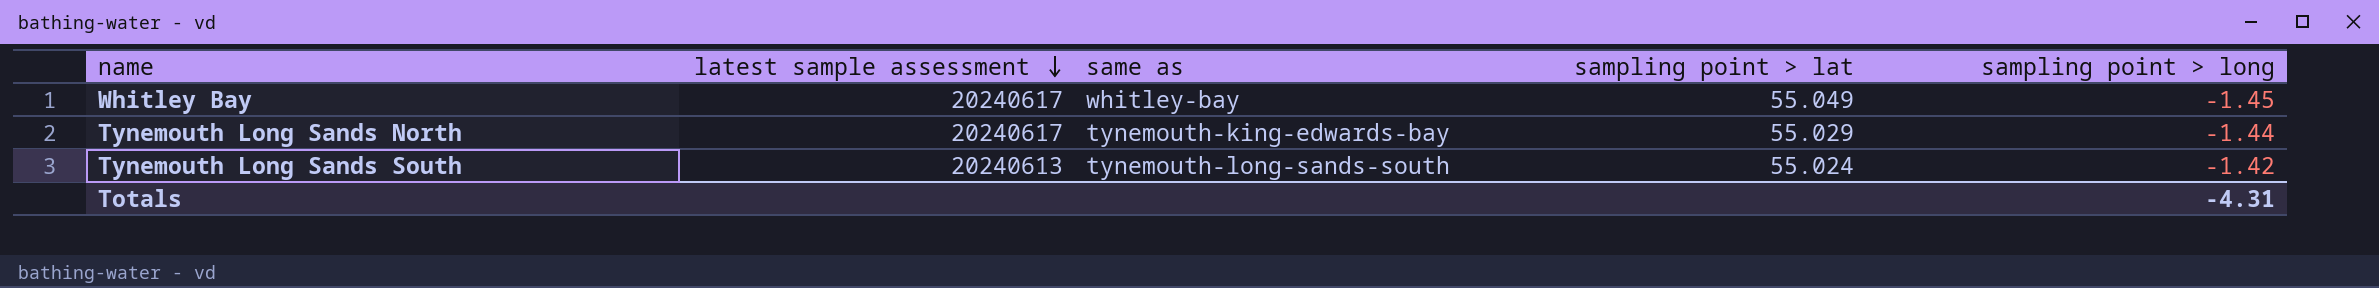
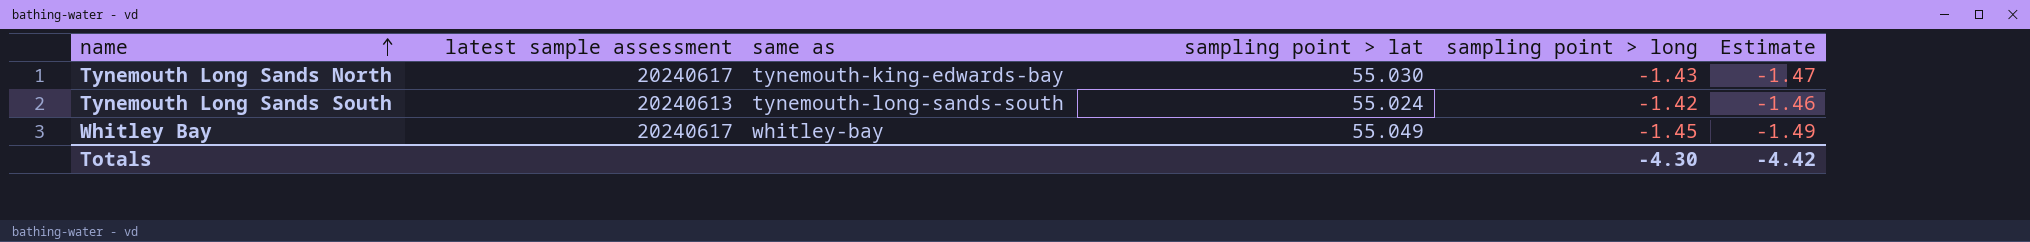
row order: latest sample assessment descending -> name ascending
column Estimate | formula: none -> [sampling point > long] * 1.03
Tynemouth Long Sands North | sampling point > lat: 55.029 -> 55.030
Tynemouth Long Sands North | sampling point > long: -1.44 -> -1.43
Totals | sampling point > long: -4.31 -> -4.30

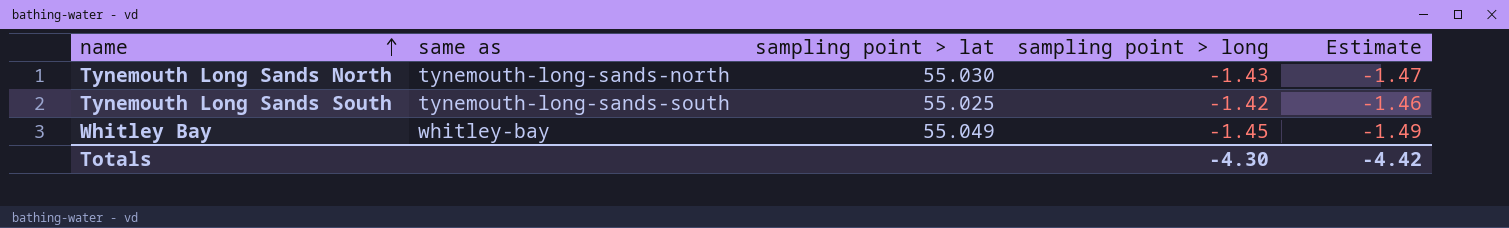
column latest sample assessment | position: 2 -> none
Tynemouth Long Sands North | same as: tynemouth-king-edwards-bay -> tynemouth-long-sands-north
Tynemouth Long Sands South | sampling point > lat: 55.024 -> 55.025

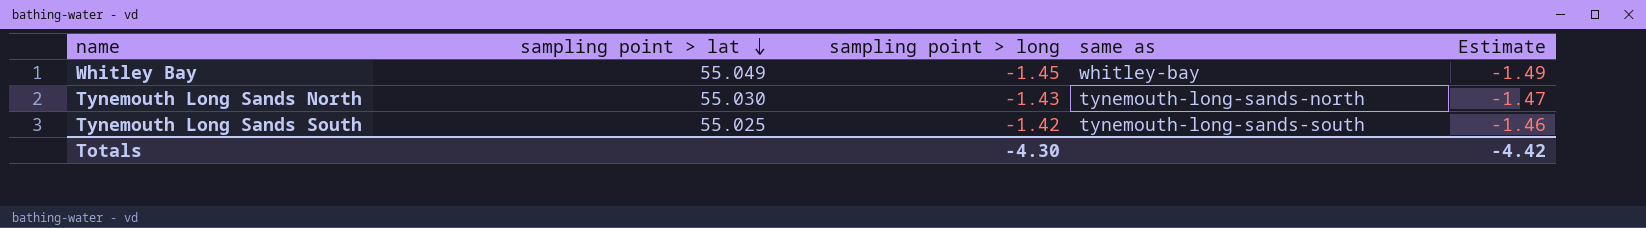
row order: name ascending -> sampling point > lat descending
column same as | position: 2 -> 4

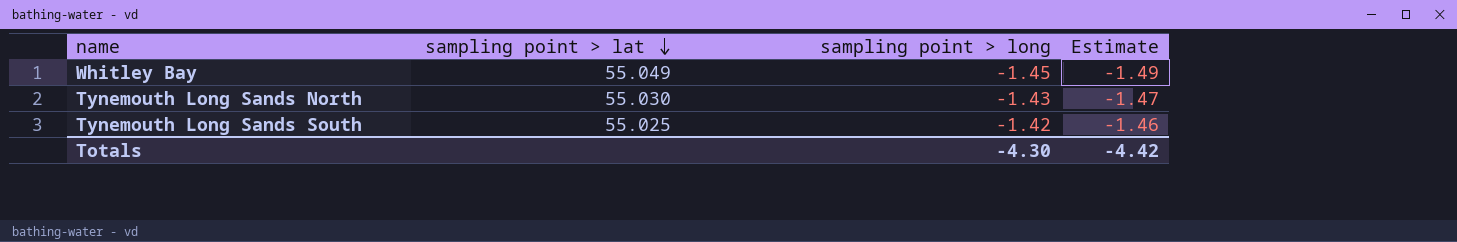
column same as | position: 4 -> none

